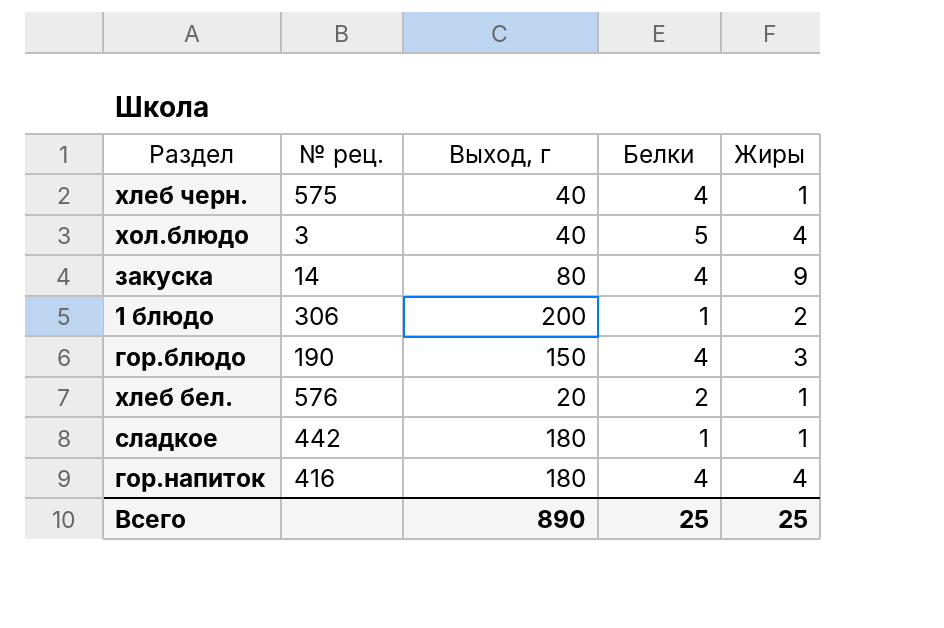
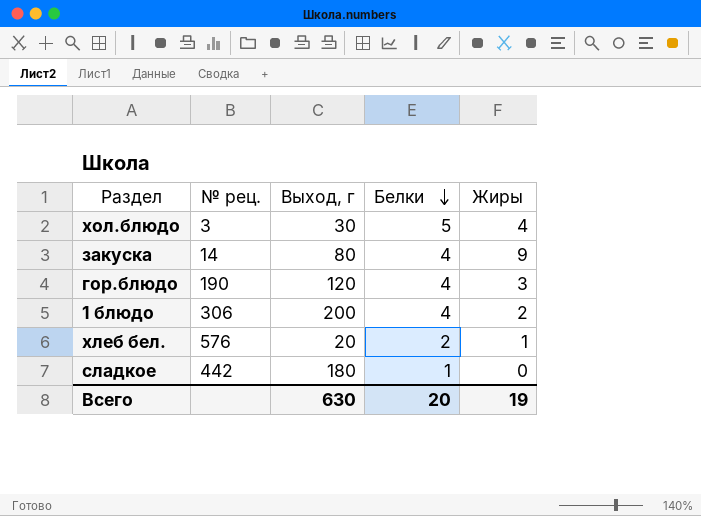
row order: none -> Белки descending
row хлеб черн.: 575 | 40 | 4 | 1 -> none
row гор.напиток: 416 | 180 | 4 | 4 -> none
хол.блюдо | Выход, г: 40 -> 30
гор.блюдо | Выход, г: 150 -> 120
1 блюдо | Белки: 1 -> 4
сладкое | Жиры: 1 -> 0
Всего | Выход, г: 890 -> 630
Всего | Белки: 25 -> 20
Всего | Жиры: 25 -> 19

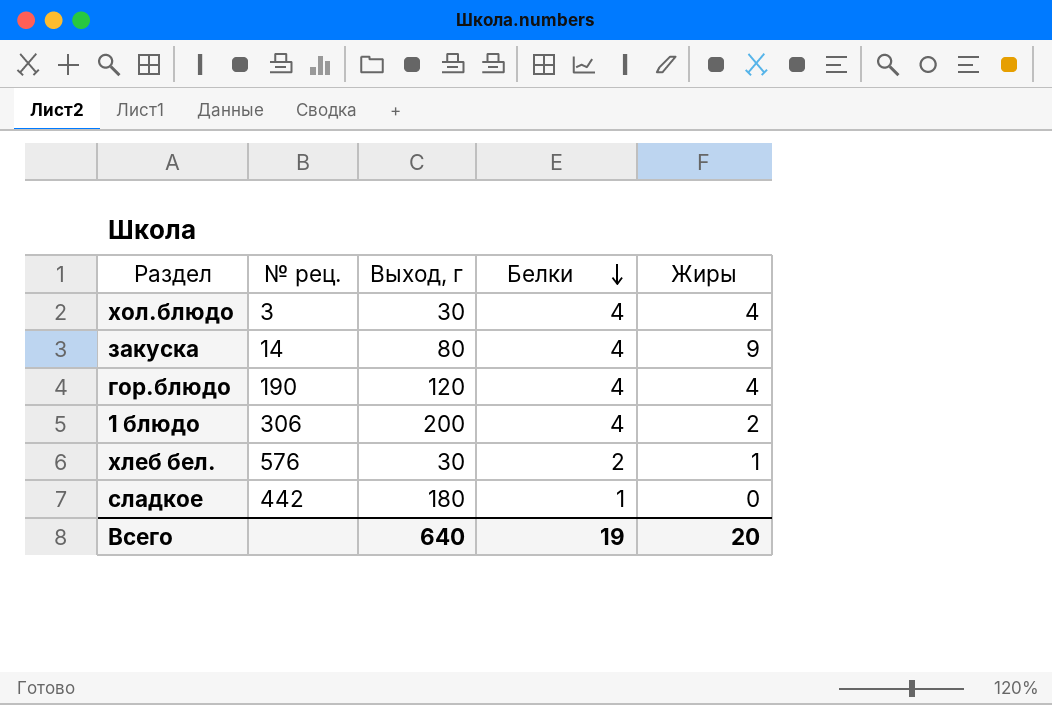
хол.блюдо | Белки: 5 -> 4
гор.блюдо | Жиры: 3 -> 4
хлеб бел. | Выход, г: 20 -> 30
Всего | Выход, г: 630 -> 640
Всего | Белки: 20 -> 19
Всего | Жиры: 19 -> 20

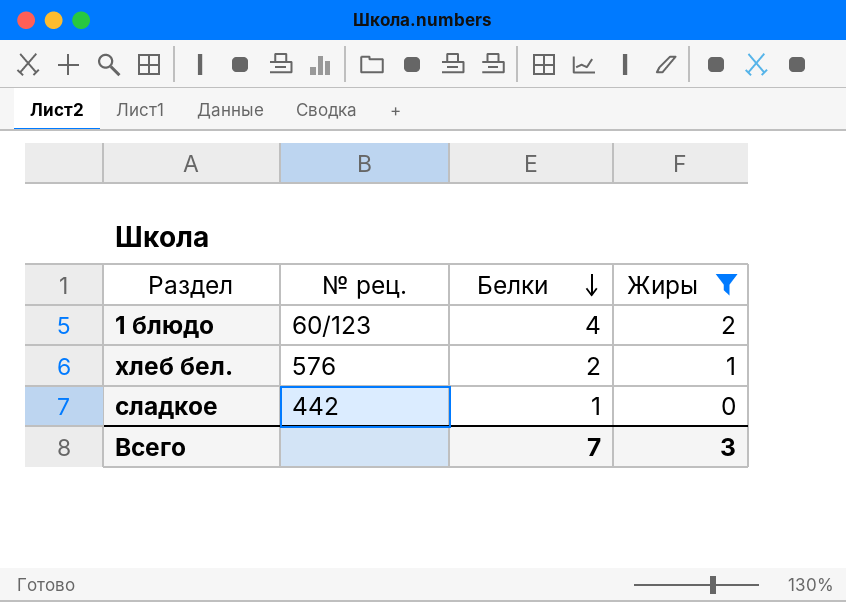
filter: none -> Жиры <= 2
column Выход, г | position: 3 -> none
1 блюдо | № рец.: 306 -> 60/123
Всего | Белки: 19 -> 7
Всего | Жиры: 20 -> 3

